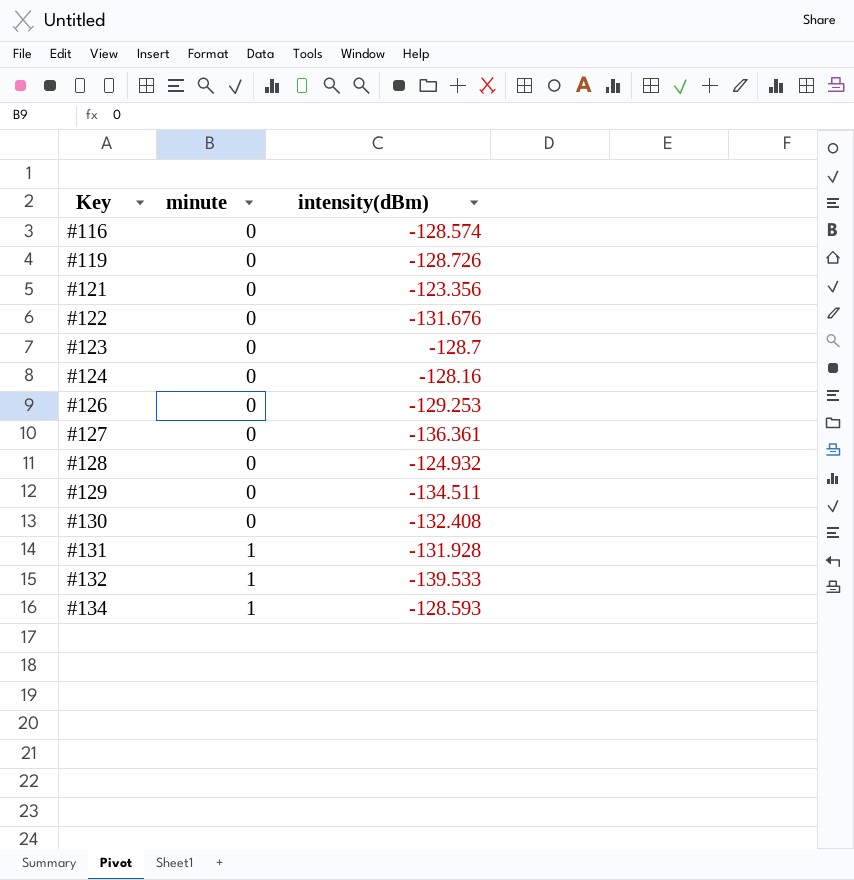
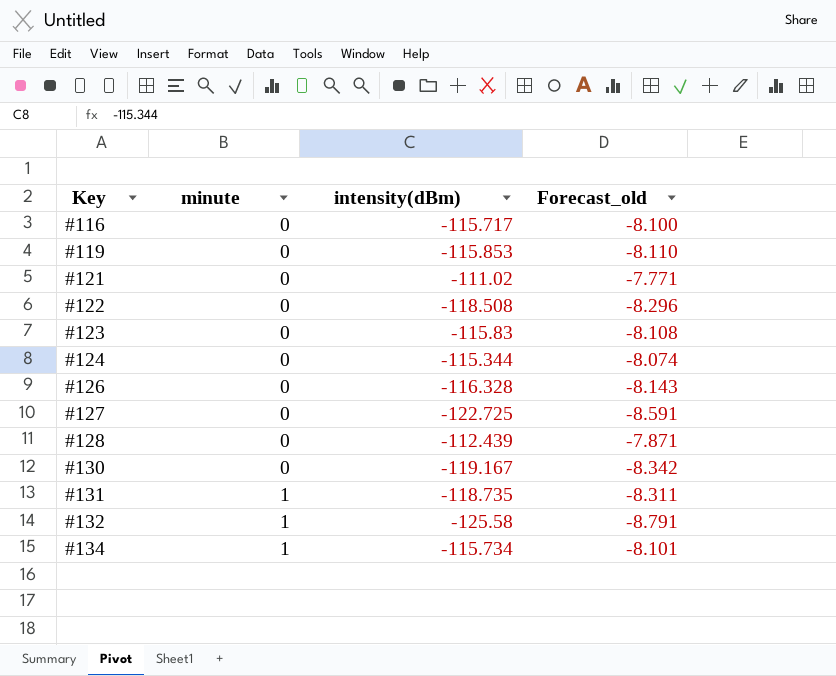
column Forecast_old | formula: none -> [intensity(dBm)] * 0.07
row #129: 0 | -134.511 -> none
#116 | intensity(dBm): -128.574 -> -115.717
#119 | intensity(dBm): -128.726 -> -115.853
#121 | intensity(dBm): -123.356 -> -111.02
#122 | intensity(dBm): -131.676 -> -118.508
#123 | intensity(dBm): -128.7 -> -115.83
#124 | intensity(dBm): -128.16 -> -115.344
#126 | intensity(dBm): -129.253 -> -116.328
#127 | intensity(dBm): -136.361 -> -122.725
#128 | intensity(dBm): -124.932 -> -112.439
#130 | intensity(dBm): -132.408 -> -119.167
#131 | intensity(dBm): -131.928 -> -118.735
#132 | intensity(dBm): -139.533 -> -125.58
#134 | intensity(dBm): -128.593 -> -115.734

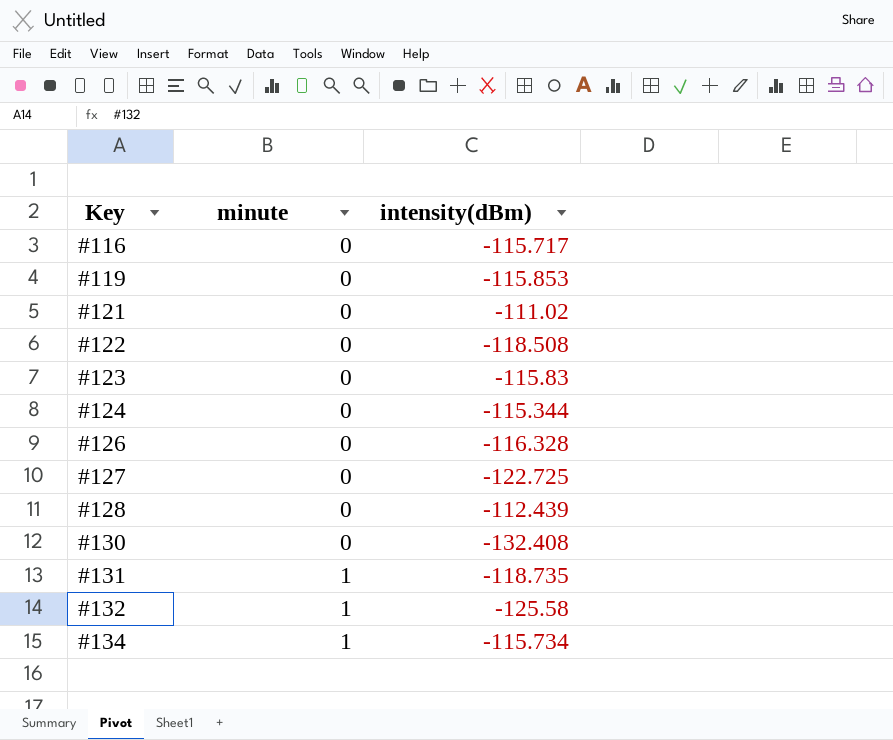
column Forecast_old | formula: [intensity(dBm)] * 0.07 -> none
#130 | intensity(dBm): -119.167 -> -132.408

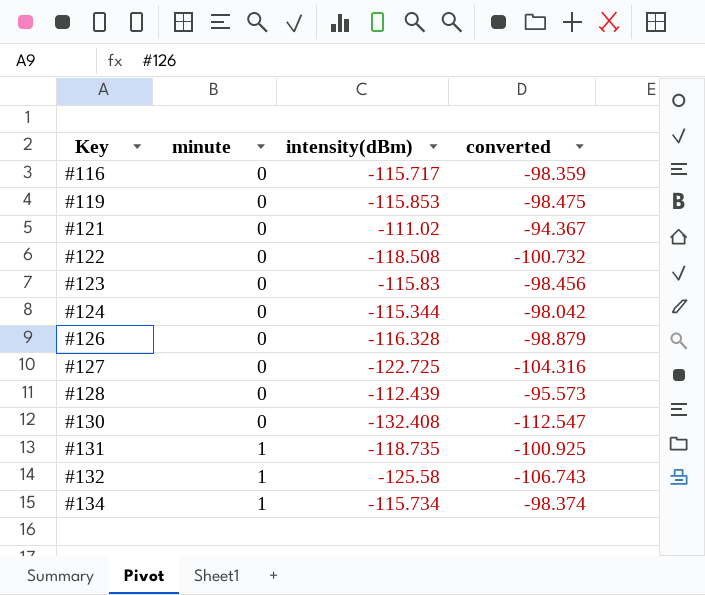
column converted | formula: none -> [intensity(dBm)] * 0.85

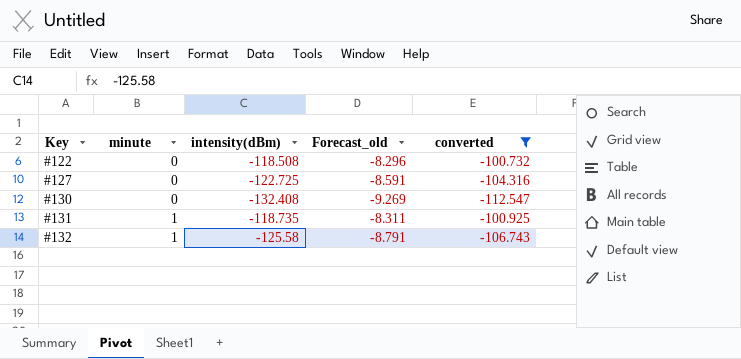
filter: none -> converted <= -100.732
column Forecast_old | formula: none -> [intensity(dBm)] * 0.07

